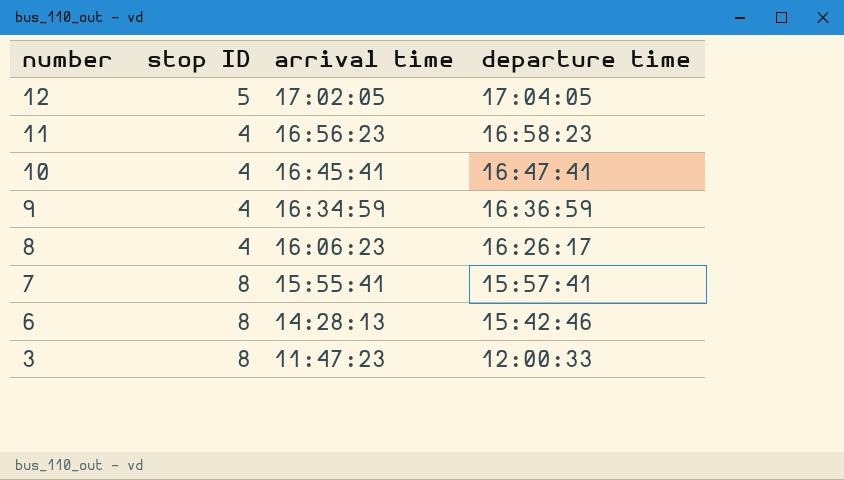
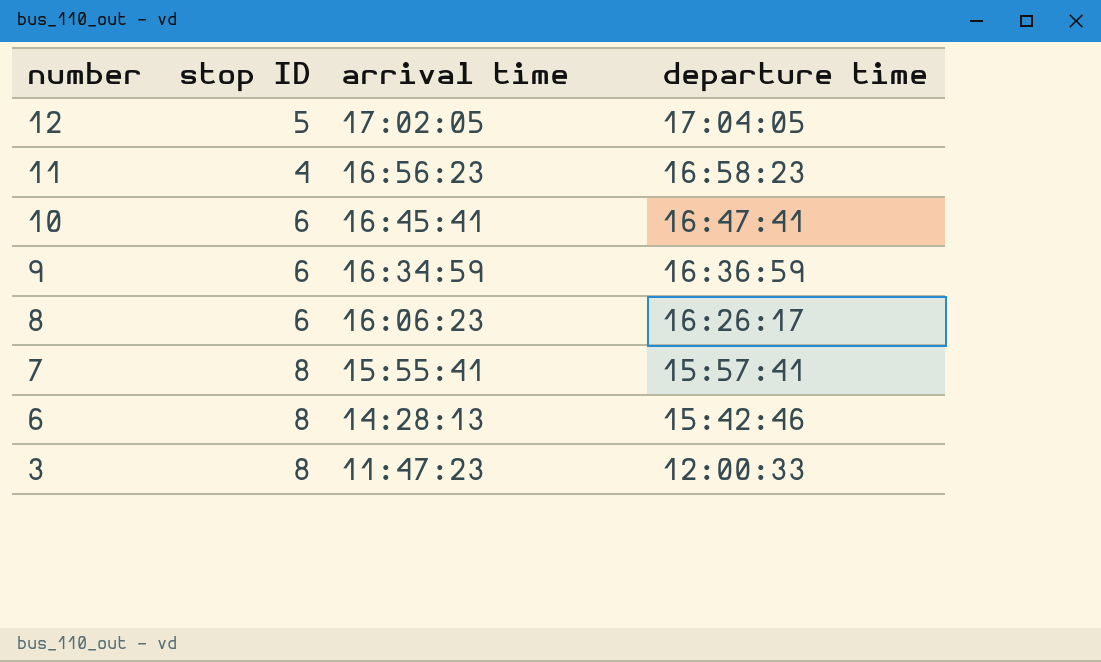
10 | stop ID: 4 -> 6
9 | stop ID: 4 -> 6
8 | stop ID: 4 -> 6

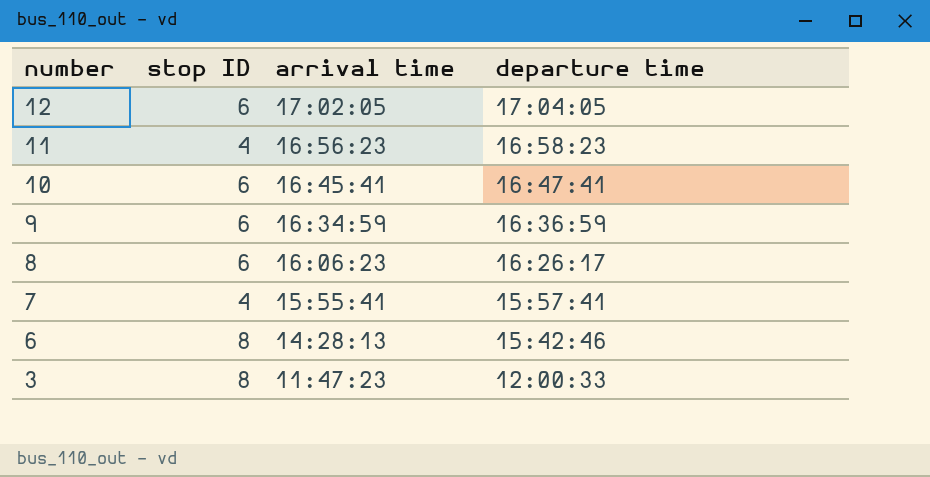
12 | stop ID: 5 -> 6
7 | stop ID: 8 -> 4

